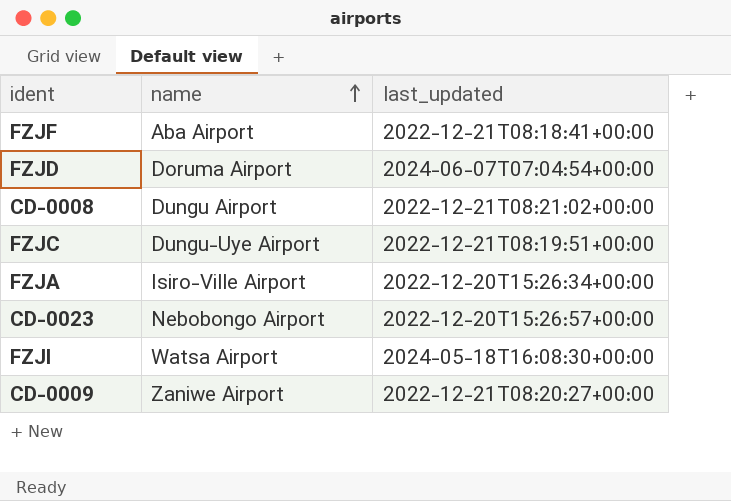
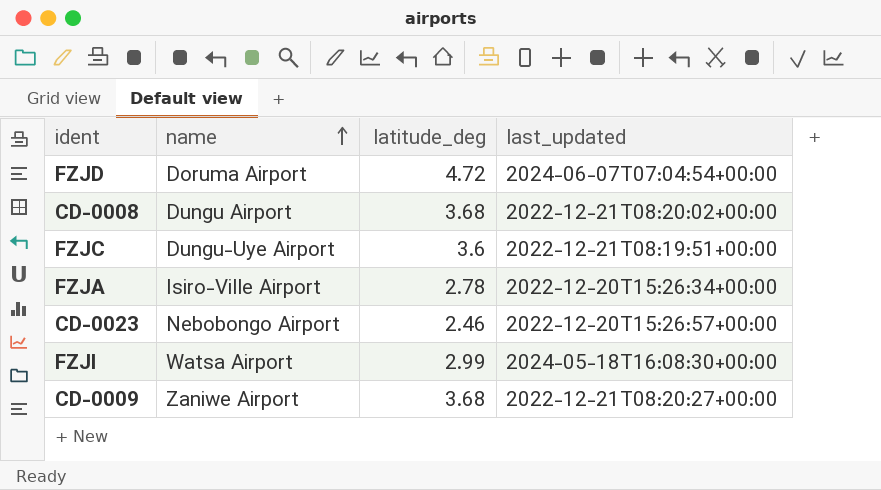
column latitude_deg | position: none -> 3
row FZJF: Aba Airport | 2022-12-21T08:18:41+00:00 -> none
CD-0008 | last_updated: 2022-12-21T08:21:02+00:00 -> 2022-12-21T08:20:02+00:00

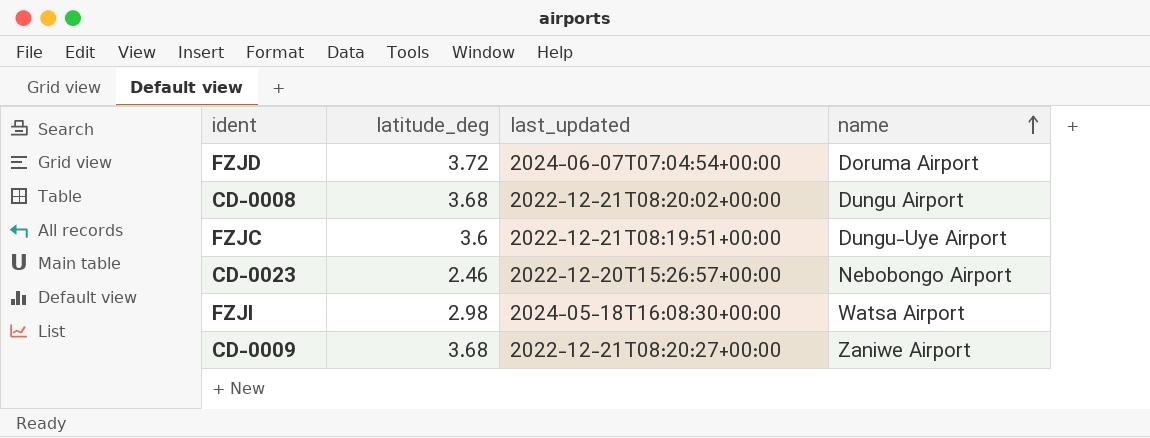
column name | position: 2 -> 4
row FZJA: Isiro-Ville Airport | 2.78 | 2022-12-20T15:26:34+00:00 -> none
FZJD | latitude_deg: 4.72 -> 3.72
FZJI | latitude_deg: 2.99 -> 2.98

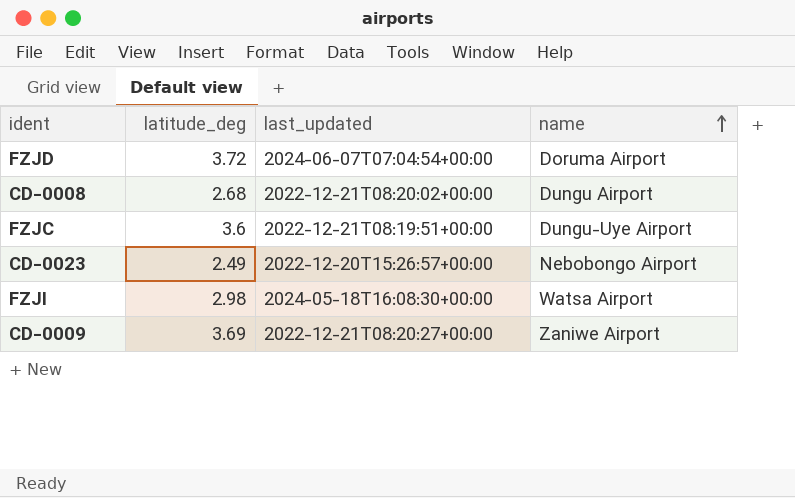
CD-0008 | latitude_deg: 3.68 -> 2.68
CD-0023 | latitude_deg: 2.46 -> 2.49
CD-0009 | latitude_deg: 3.68 -> 3.69

